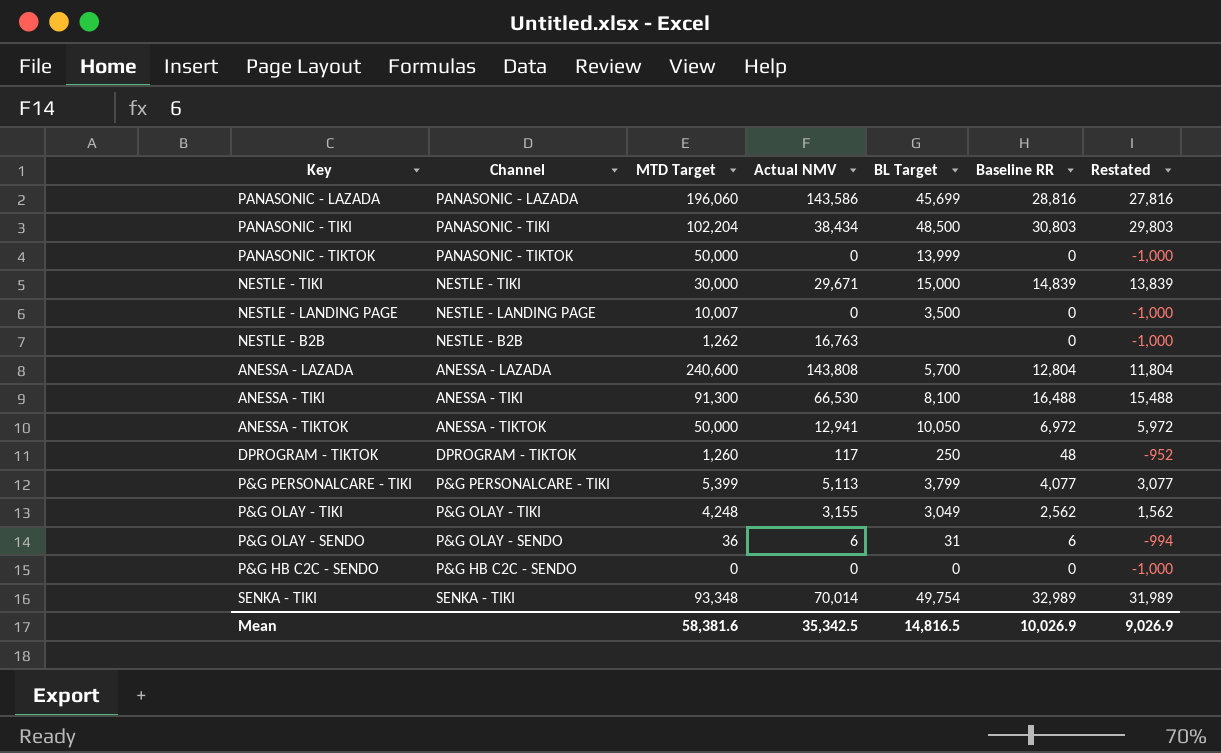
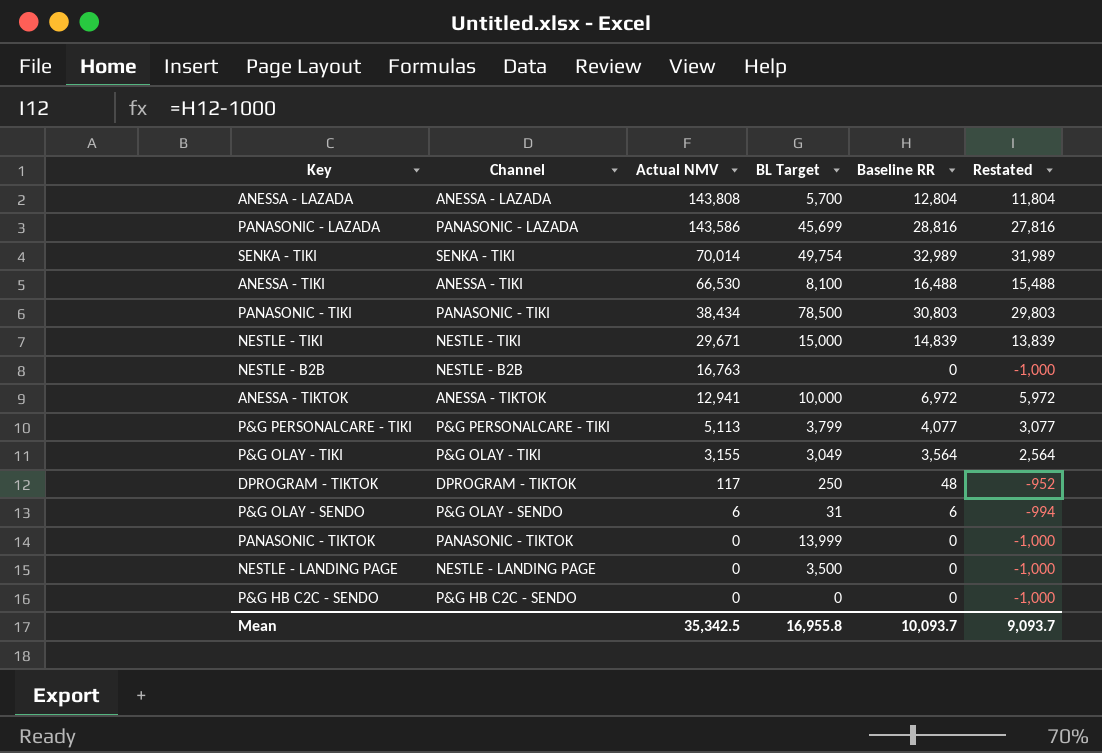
row order: none -> Actual NMV descending
column MTD Target | position: 3 -> none
PANASONIC - TIKI | BL Target: 48,500 -> 78,500
ANESSA - TIKTOK | BL Target: 10,050 -> 10,000
P&G OLAY - TIKI | Baseline RR: 2,562 -> 3,564
P&G OLAY - TIKI | Restated: 1,562 -> 2,564
Mean | BL Target: 14,816.5 -> 16,955.8
Mean | Baseline RR: 10,026.9 -> 10,093.7
Mean | Restated: 9,026.9 -> 9,093.7

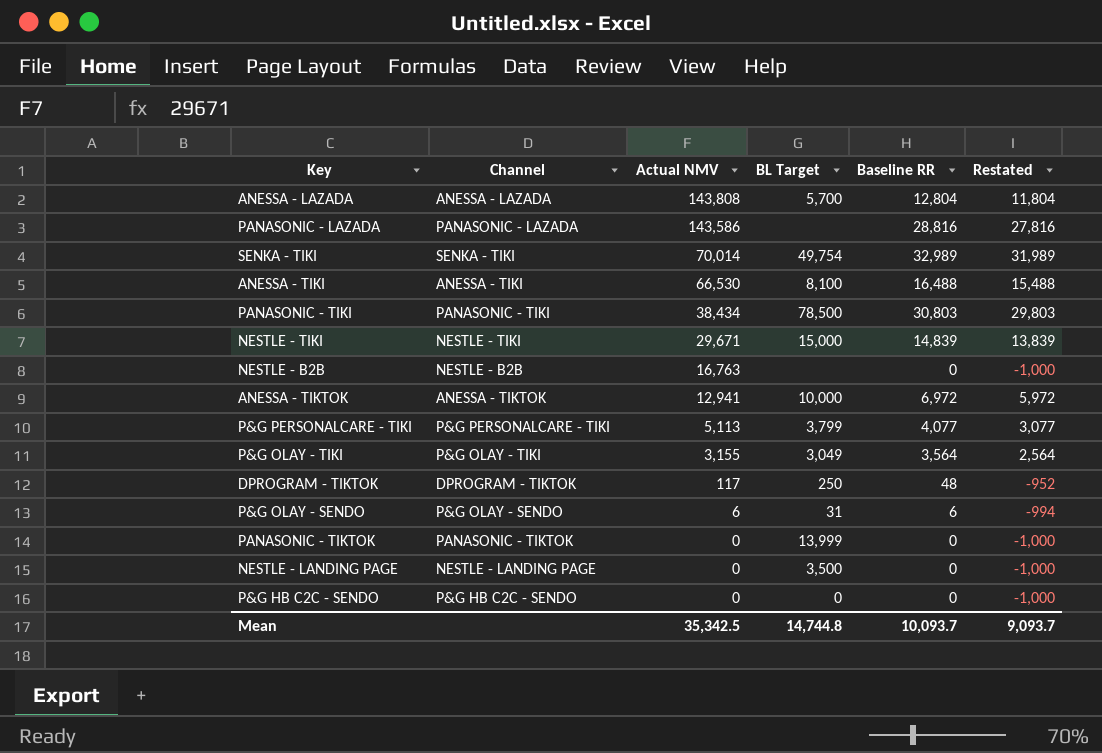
PANASONIC - LAZADA | BL Target: 45,699 -> none
Mean | BL Target: 16,955.8 -> 14,744.8

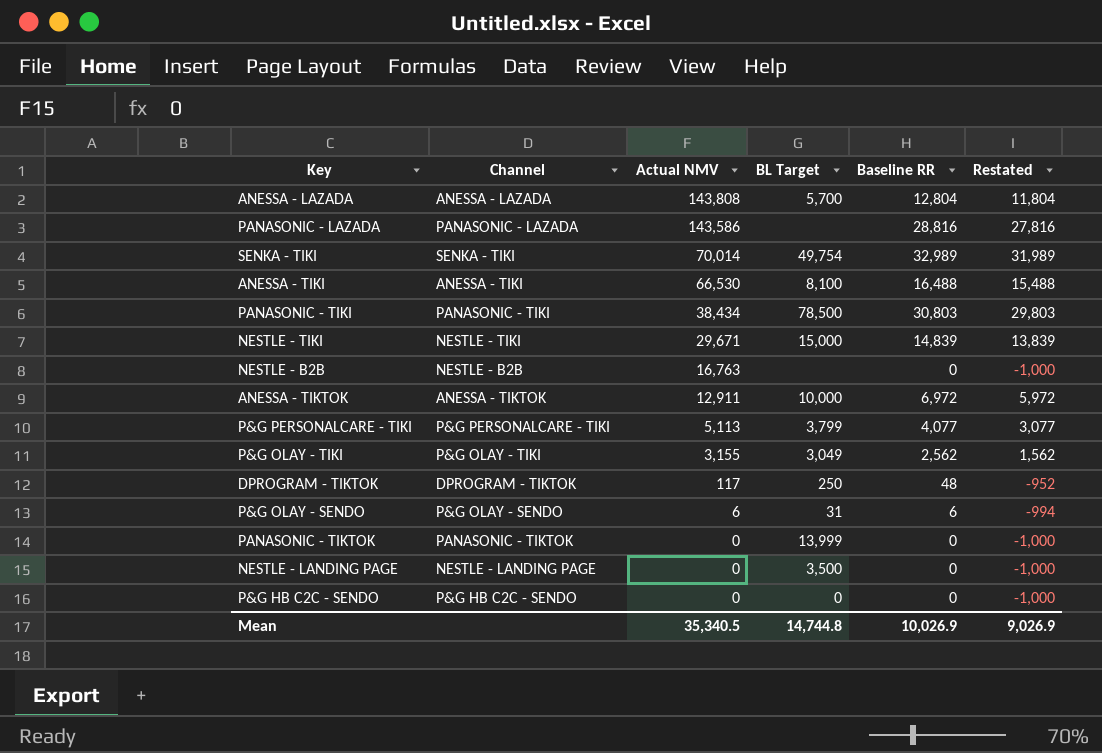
ANESSA - TIKTOK | Actual NMV: 12,941 -> 12,911
P&G OLAY - TIKI | Baseline RR: 3,564 -> 2,562
P&G OLAY - TIKI | Restated: 2,564 -> 1,562
Mean | Actual NMV: 35,342.5 -> 35,340.5
Mean | Baseline RR: 10,093.7 -> 10,026.9
Mean | Restated: 9,093.7 -> 9,026.9

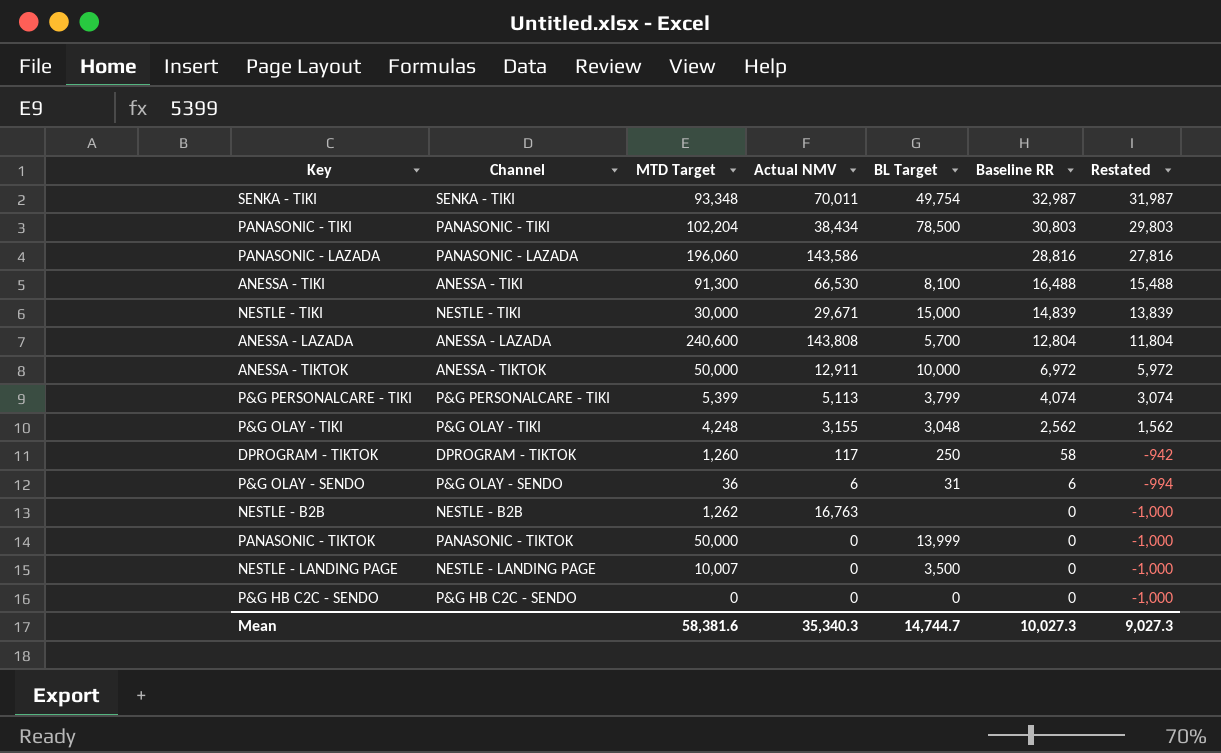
row order: Actual NMV descending -> Baseline RR descending
column MTD Target | position: none -> 3
SENKA - TIKI | Actual NMV: 70,014 -> 70,011
SENKA - TIKI | Baseline RR: 32,989 -> 32,987
SENKA - TIKI | Restated: 31,989 -> 31,987
P&G PERSONALCARE - TIKI | Baseline RR: 4,077 -> 4,074
P&G PERSONALCARE - TIKI | Restated: 3,077 -> 3,074
P&G OLAY - TIKI | BL Target: 3,049 -> 3,048
DPROGRAM - TIKTOK | Baseline RR: 48 -> 58
DPROGRAM - TIKTOK | Restated: -952 -> -942
Mean | Actual NMV: 35,340.5 -> 35,340.3
Mean | BL Target: 14,744.8 -> 14,744.7
Mean | Baseline RR: 10,026.9 -> 10,027.3
Mean | Restated: 9,026.9 -> 9,027.3

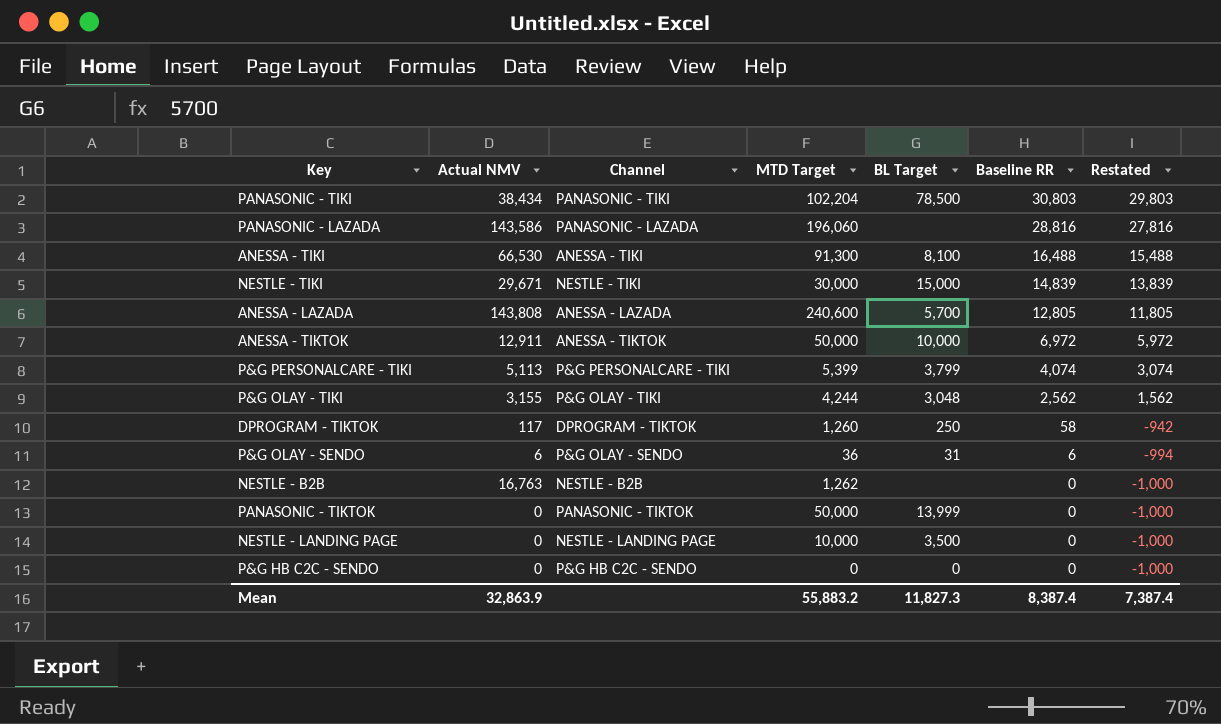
column Actual NMV | position: 4 -> 2
row SENKA - TIKI: SENKA - TIKI | 93,348 | 70,011 | 49,754 | 32,987 | 31,987 -> none
ANESSA - LAZADA | Baseline RR: 12,804 -> 12,805
ANESSA - LAZADA | Restated: 11,804 -> 11,805
P&G OLAY - TIKI | MTD Target: 4,248 -> 4,244
NESTLE - LANDING PAGE | MTD Target: 10,007 -> 10,000
Mean | Actual NMV: 35,340.3 -> 32,863.9
Mean | MTD Target: 58,381.6 -> 55,883.2
Mean | BL Target: 14,744.7 -> 11,827.3
Mean | Baseline RR: 10,027.3 -> 8,387.4
Mean | Restated: 9,027.3 -> 7,387.4

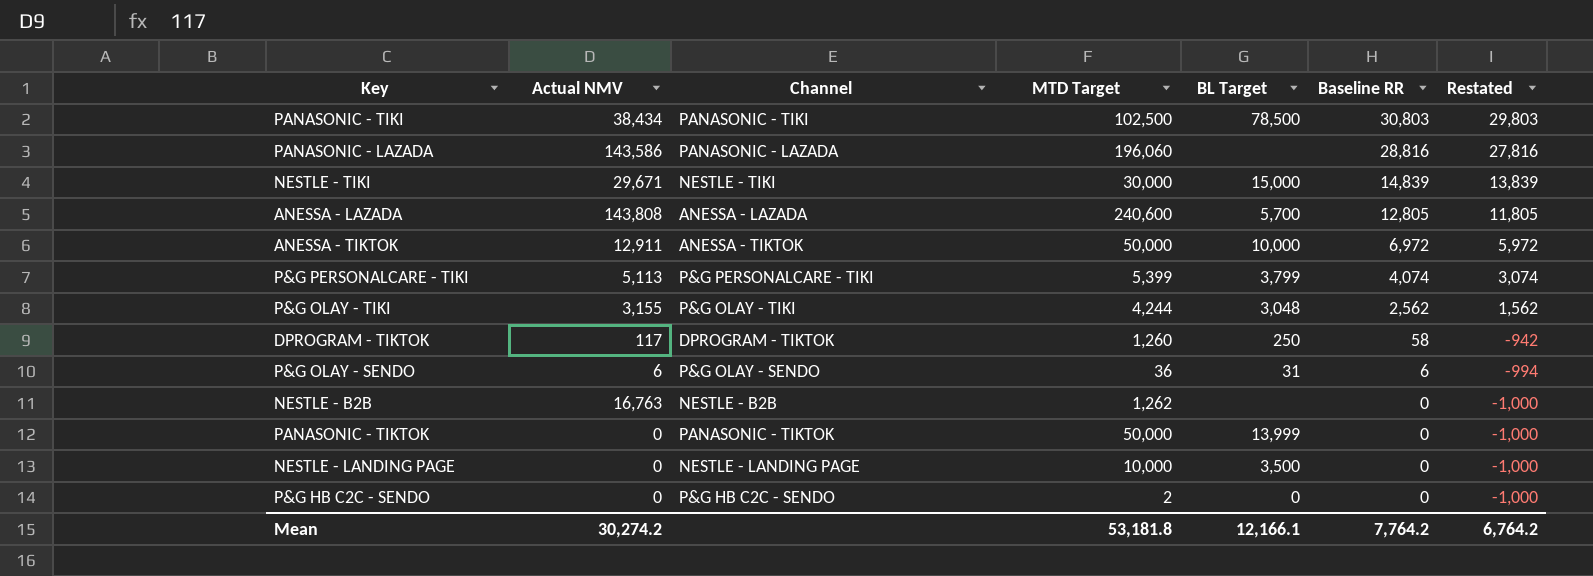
row ANESSA - TIKI: 66,530 | ANESSA - TIKI | 91,300 | 8,100 | 16,488 | 15,488 -> none
PANASONIC - TIKI | MTD Target: 102,204 -> 102,500
P&G HB C2C - SENDO | MTD Target: 0 -> 2
Mean | Actual NMV: 32,863.9 -> 30,274.2
Mean | MTD Target: 55,883.2 -> 53,181.8
Mean | BL Target: 11,827.3 -> 12,166.1
Mean | Baseline RR: 8,387.4 -> 7,764.2
Mean | Restated: 7,387.4 -> 6,764.2

